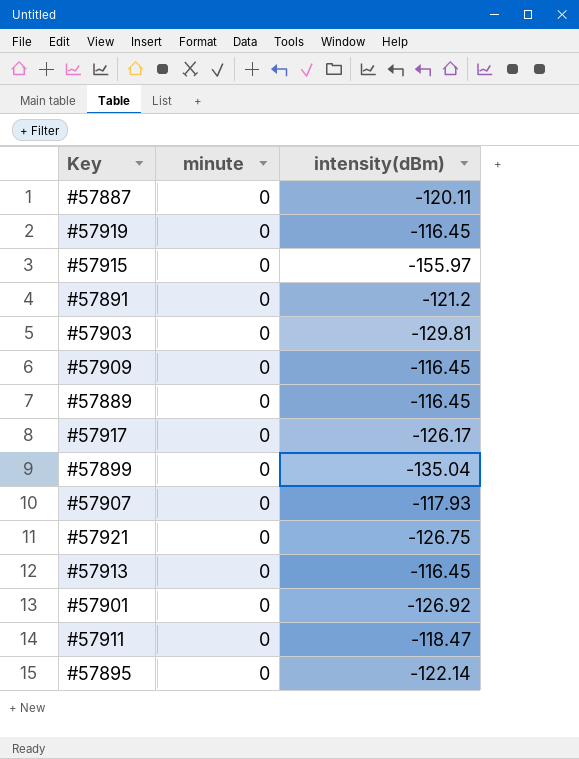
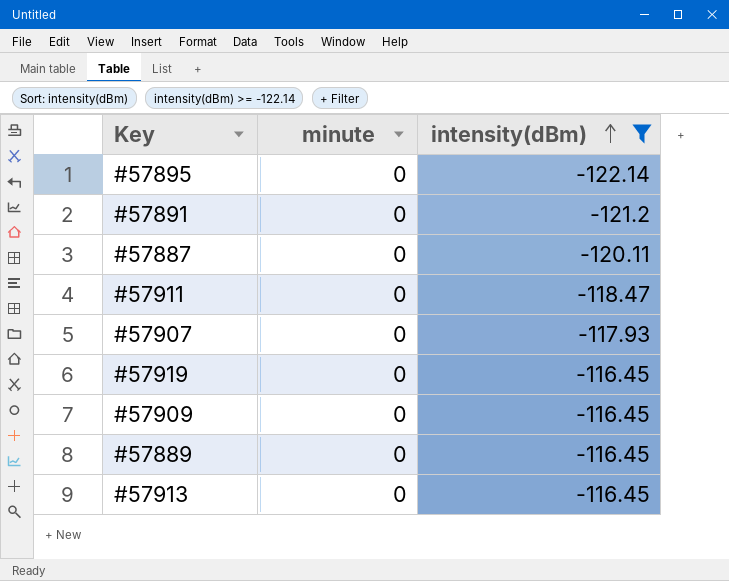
filter: none -> intensity(dBm) >= -122.14
row order: none -> intensity(dBm) ascending

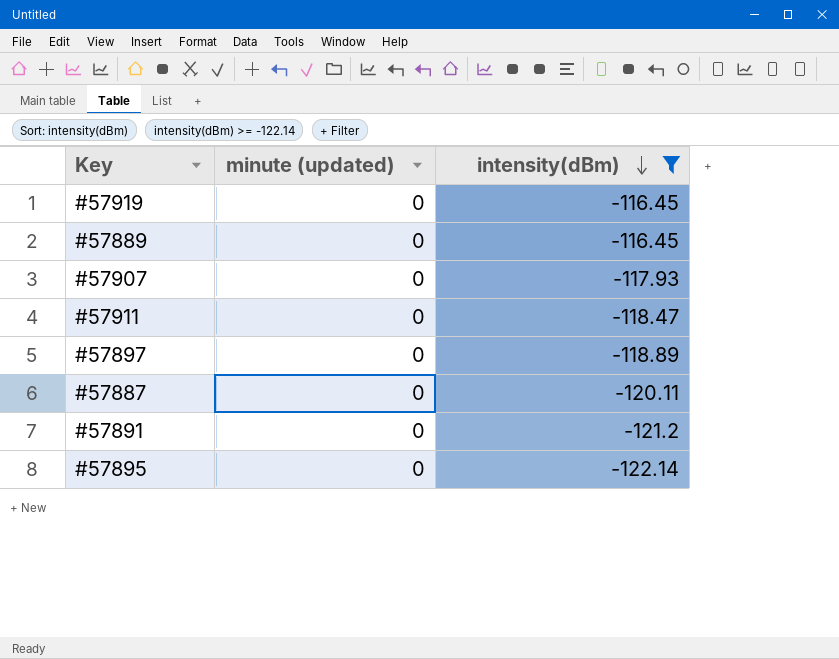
row order: intensity(dBm) ascending -> intensity(dBm) descending
column name: minute -> minute (updated)
row #57909: 0 | -116.45 -> none
row #57913: 0 | -116.45 -> none
row #57897: none -> 0 | -118.89

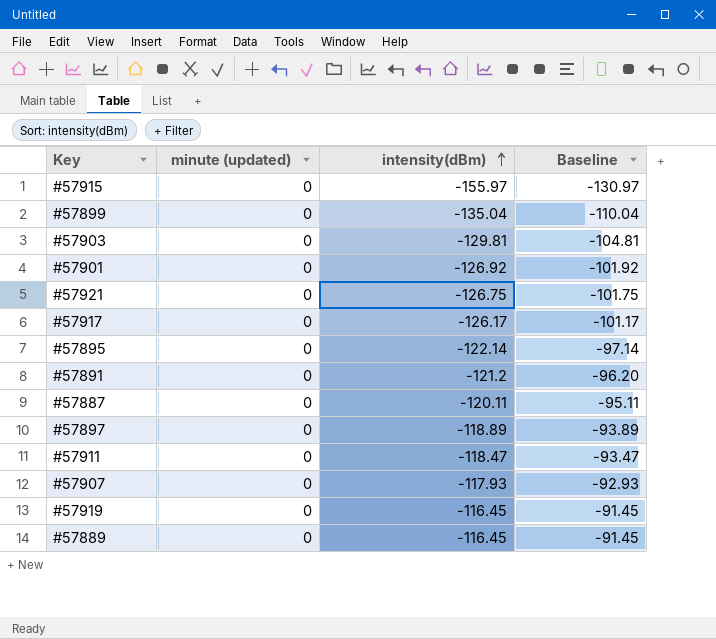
filter: intensity(dBm) >= -122.14 -> none
row order: intensity(dBm) descending -> intensity(dBm) ascending
column Baseline | formula: none -> [intensity(dBm)] + 25

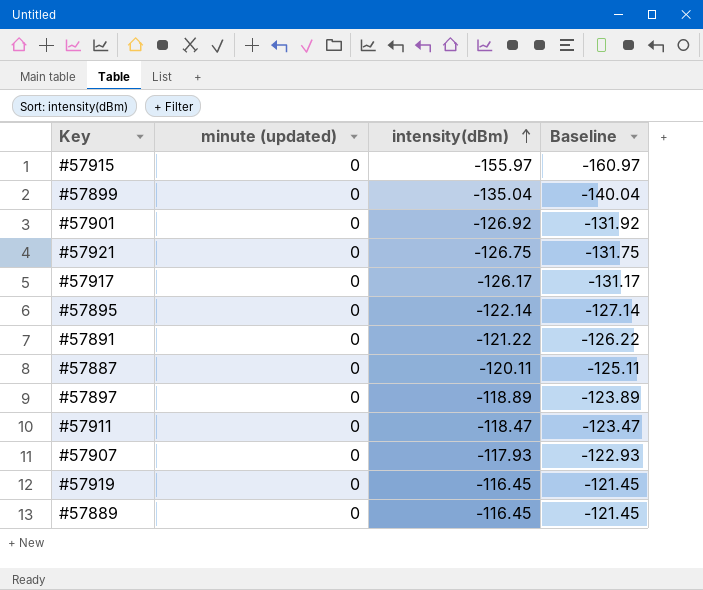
column Baseline | formula: [intensity(dBm)] + 25 -> [intensity(dBm)] - 5
row #57903: 0 | -129.81 | -104.81 -> none
#57891 | intensity(dBm): -121.2 -> -121.22

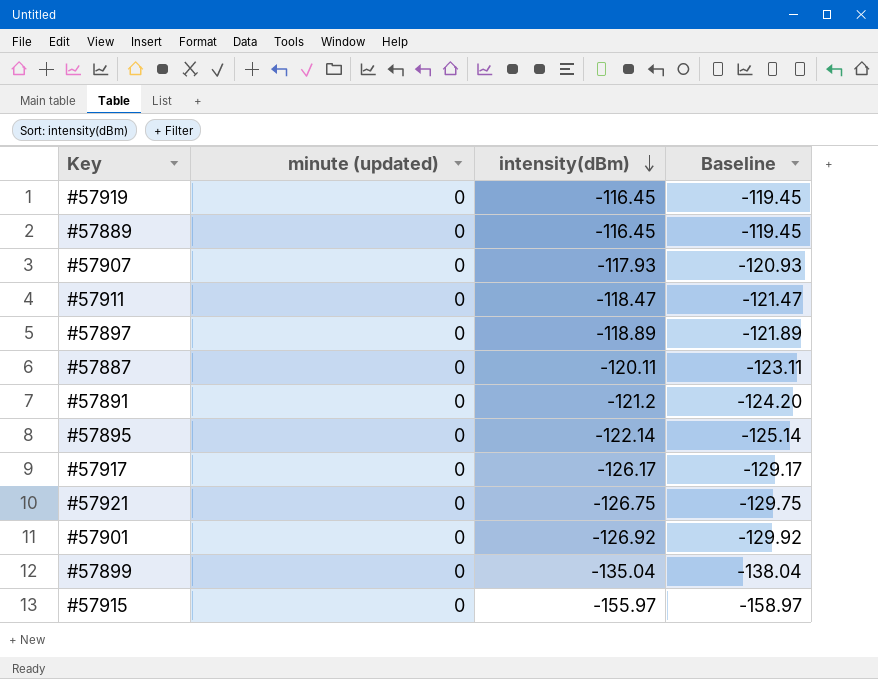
row order: intensity(dBm) ascending -> intensity(dBm) descending
column Baseline | formula: [intensity(dBm)] - 5 -> [intensity(dBm)] - 3
#57891 | intensity(dBm): -121.22 -> -121.2

